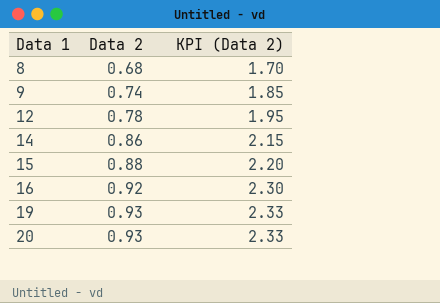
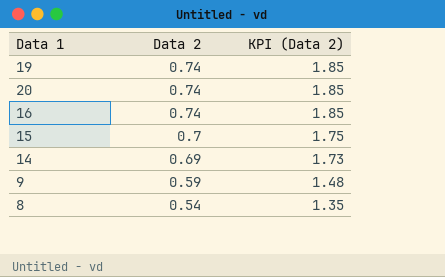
row order: Data 1 ascending -> Data 2 descending
row 12: 0.78 | 1.95 -> none
19 | Data 2: 0.93 -> 0.74
19 | KPI (Data 2): 2.33 -> 1.85
20 | Data 2: 0.93 -> 0.74
20 | KPI (Data 2): 2.33 -> 1.85
16 | Data 2: 0.92 -> 0.74
16 | KPI (Data 2): 2.30 -> 1.85
15 | Data 2: 0.88 -> 0.7
15 | KPI (Data 2): 2.20 -> 1.75
14 | Data 2: 0.86 -> 0.69
14 | KPI (Data 2): 2.15 -> 1.73
9 | Data 2: 0.74 -> 0.59
9 | KPI (Data 2): 1.85 -> 1.48
8 | Data 2: 0.68 -> 0.54
8 | KPI (Data 2): 1.70 -> 1.35

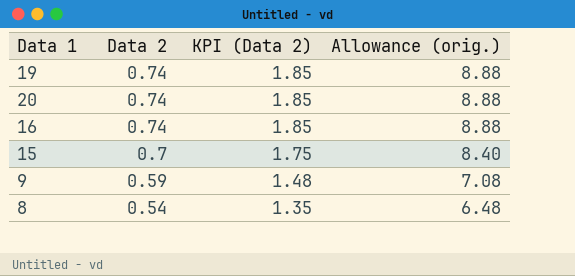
column Allowance (orig.) | formula: none -> [Data 2] * 12
row 14: 0.69 | 1.73 -> none

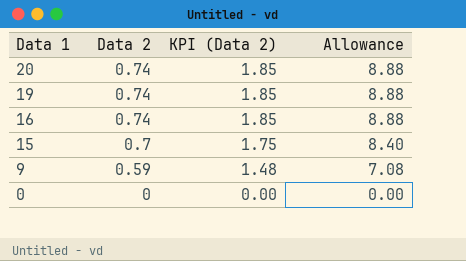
row order: Data 2 descending -> Data 1 descending
column name: Allowance (orig.) -> Allowance
row 8: 0.54 | 1.35 | 6.48 -> none
row 0: none -> 0 | 0.00 | 0.00

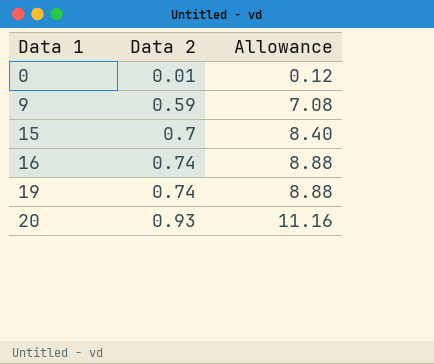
row order: Data 1 descending -> Data 1 ascending
column KPI (Data 2) | formula: [Data 2] * 2.5 -> none
0 | Data 2: 0 -> 0.01
0 | Allowance: 0.00 -> 0.12
20 | Data 2: 0.74 -> 0.93
20 | Allowance: 8.88 -> 11.16

